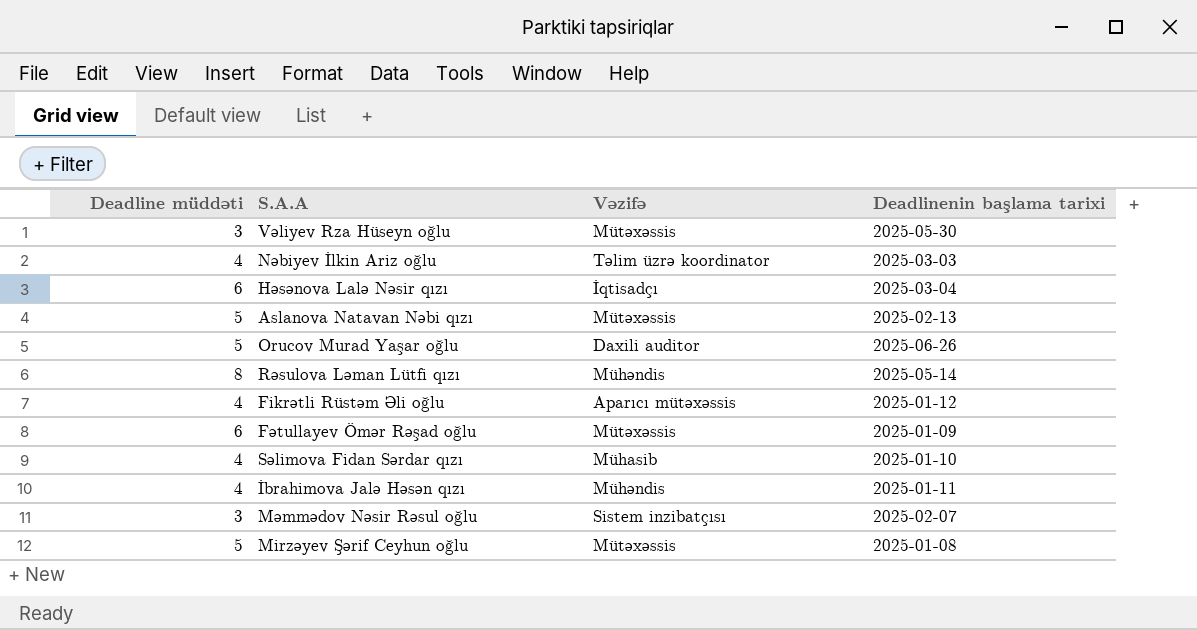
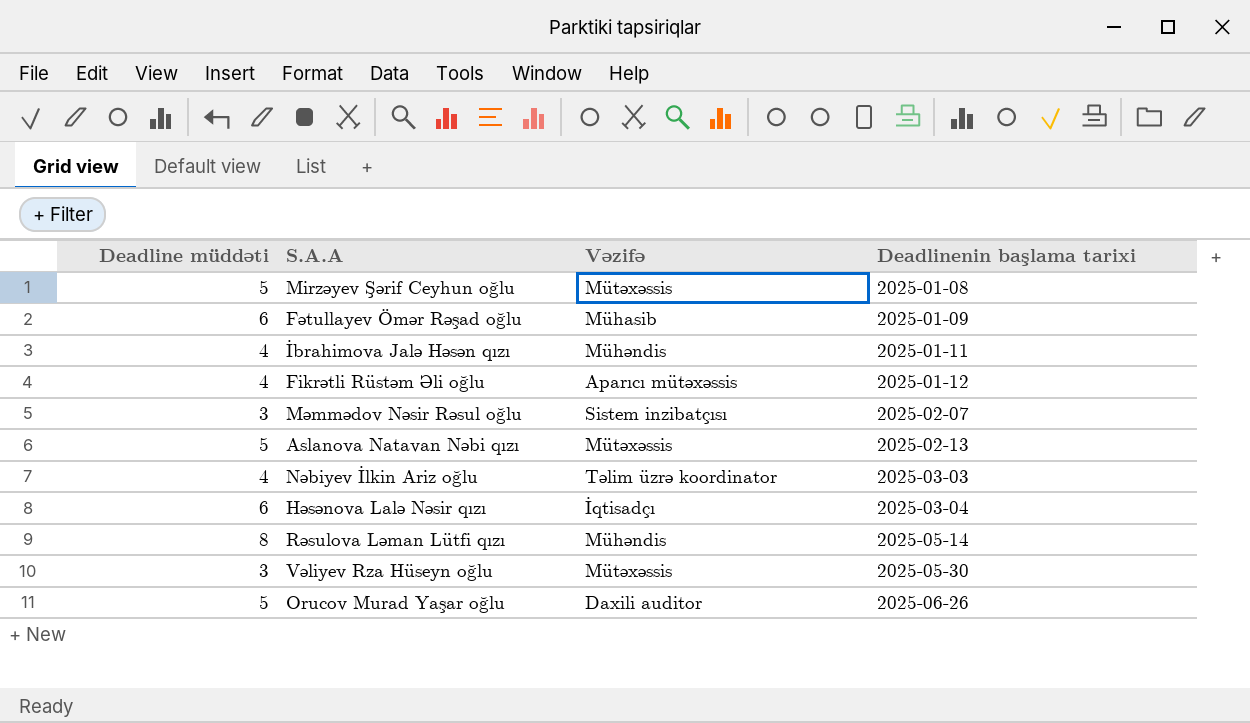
row order: none -> Deadlinenin başlama tarixi ascending
row Səlimova Fidan Sərdar qızı: 4 | Mühasib | 2025-01-10 -> none
Fətullayev Ömər Rəşad oğlu | Vəzifə: Mütəxəssis -> Mühasib

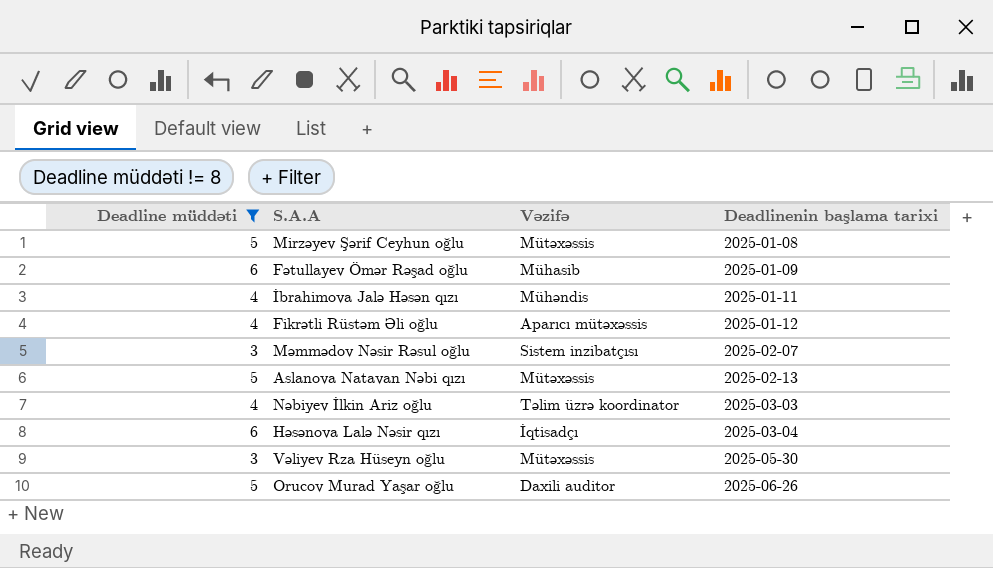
filter: none -> Deadline müddəti != 8

